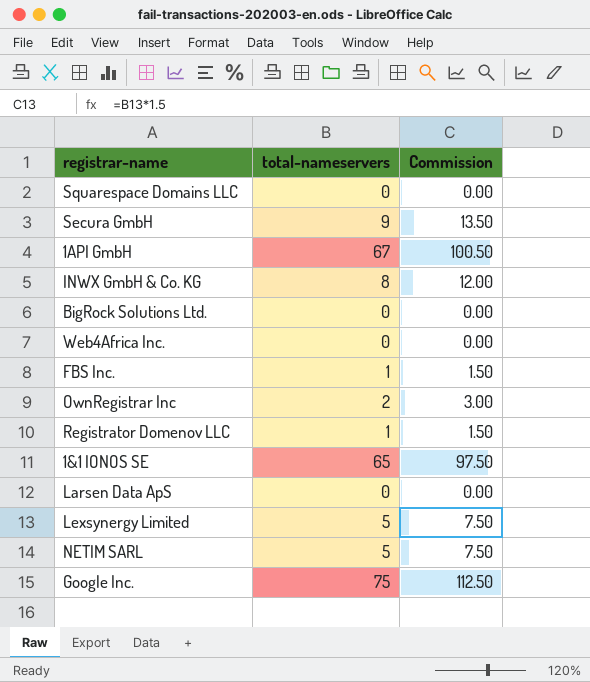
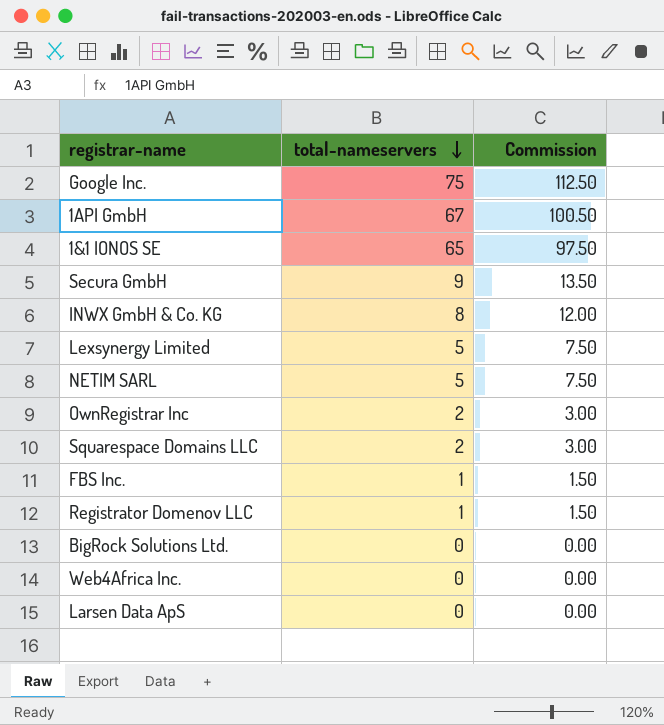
row order: none -> total-nameservers descending
Squarespace Domains LLC | total-nameservers: 0 -> 2
Squarespace Domains LLC | Commission: 0.00 -> 3.00

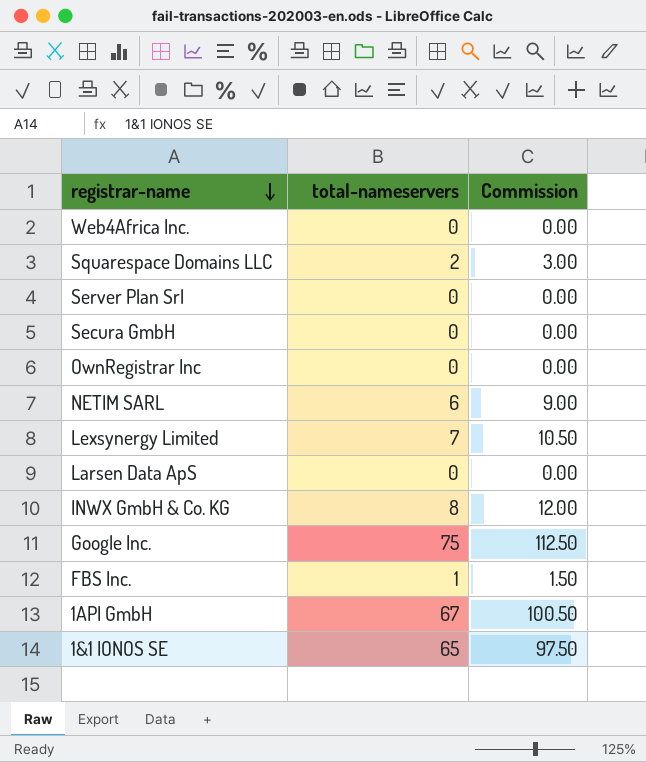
row order: total-nameservers descending -> registrar-name descending
row Registrator Domenov LLC: 1 | 1.50 -> none
row BigRock Solutions Ltd.: 0 | 0.00 -> none
row Server Plan Srl: none -> 0 | 0.00
Secura GmbH | total-nameservers: 9 -> 0
Secura GmbH | Commission: 13.50 -> 0.00
OwnRegistrar Inc | total-nameservers: 2 -> 0
OwnRegistrar Inc | Commission: 3.00 -> 0.00
NETIM SARL | total-nameservers: 5 -> 6
NETIM SARL | Commission: 7.50 -> 9.00
Lexsynergy Limited | total-nameservers: 5 -> 7
Lexsynergy Limited | Commission: 7.50 -> 10.50

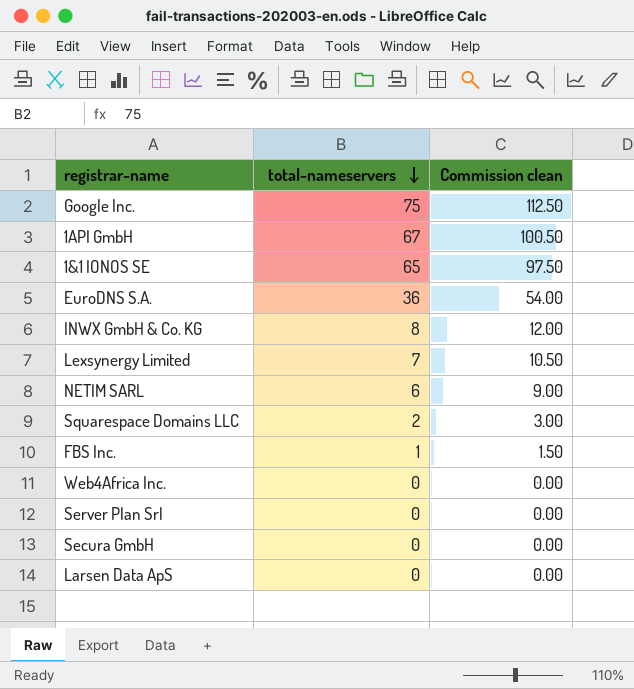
row order: registrar-name descending -> total-nameservers descending
column name: Commission -> Commission clean
row OwnRegistrar Inc: 0 | 0.00 -> none
row EuroDNS S.A.: none -> 36 | 54.00

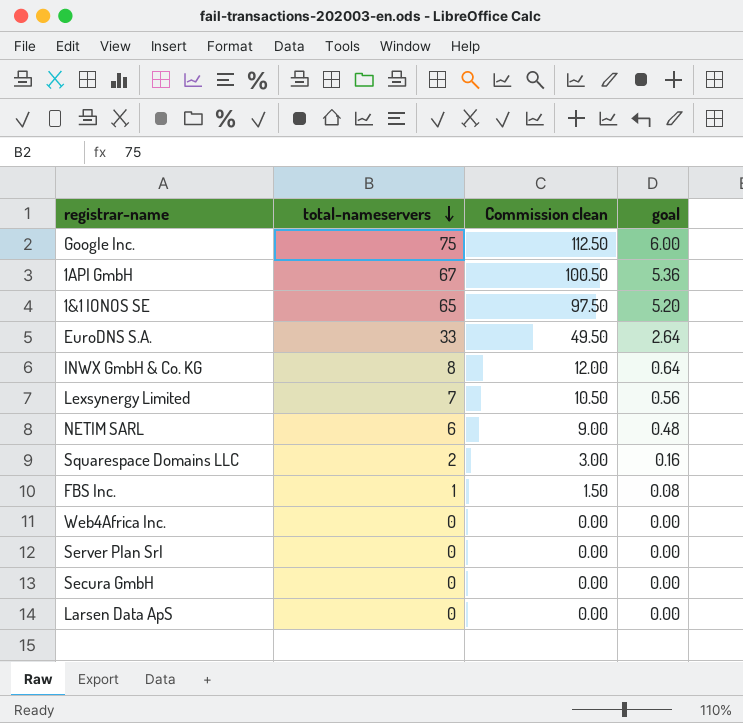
column goal | formula: none -> [total-nameservers] * 0.08
EuroDNS S.A. | total-nameservers: 36 -> 33
EuroDNS S.A. | Commission clean: 54.00 -> 49.50

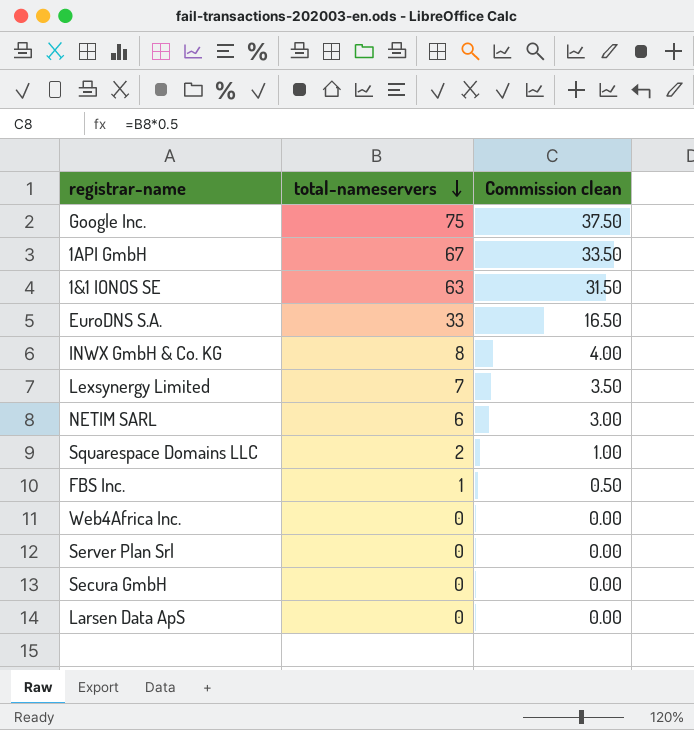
column goal | formula: [total-nameservers] * 0.08 -> none
column Commission clean | formula: [total-nameservers] * 1.5 -> [total-nameservers] * 0.5
1&1 IONOS SE | total-nameservers: 65 -> 63

